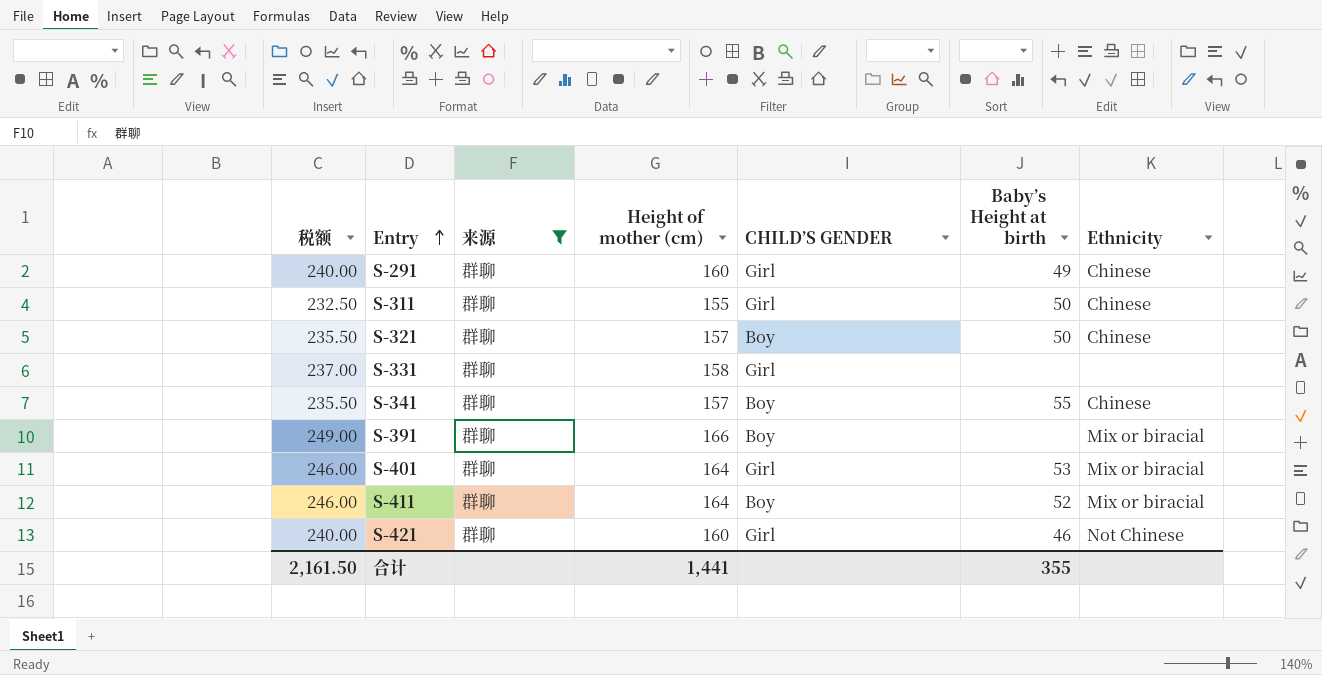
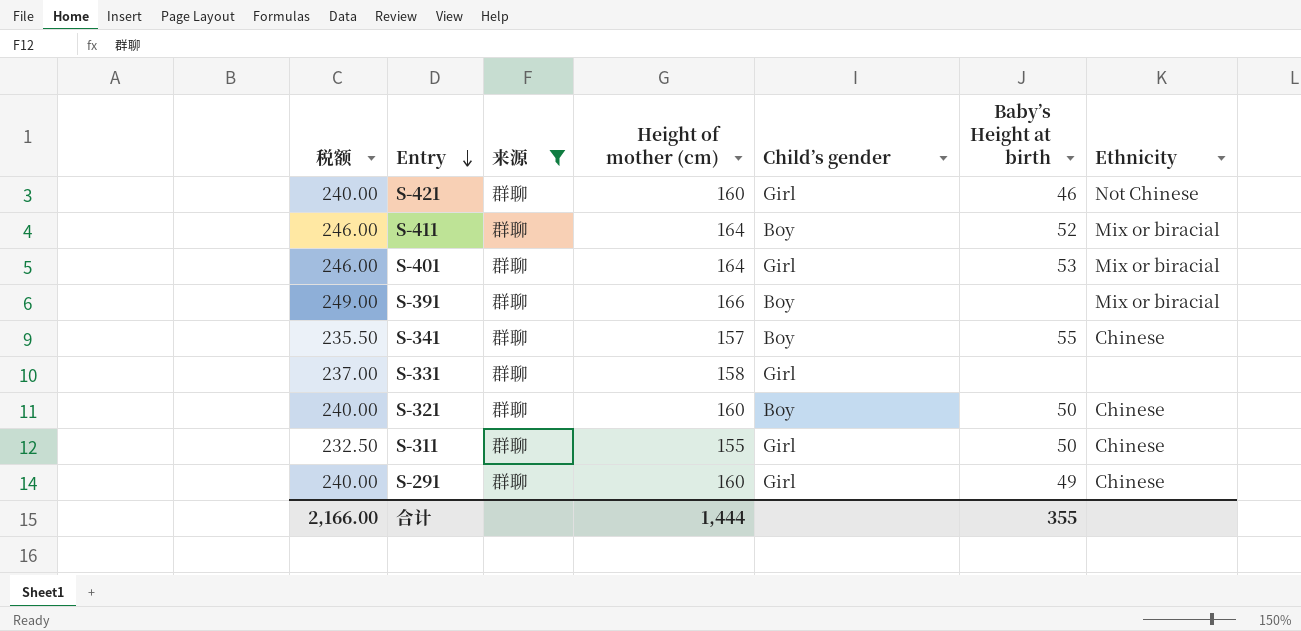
row order: Entry ascending -> Entry descending
column name: CHILD’S GENDER -> Child’s gender
S-321 | 税额: 235.50 -> 240.00
S-321 | Height of mother (cm): 157 -> 160
合计 | 税额: 2,161.50 -> 2,166.00
合计 | Height of mother (cm): 1,441 -> 1,444

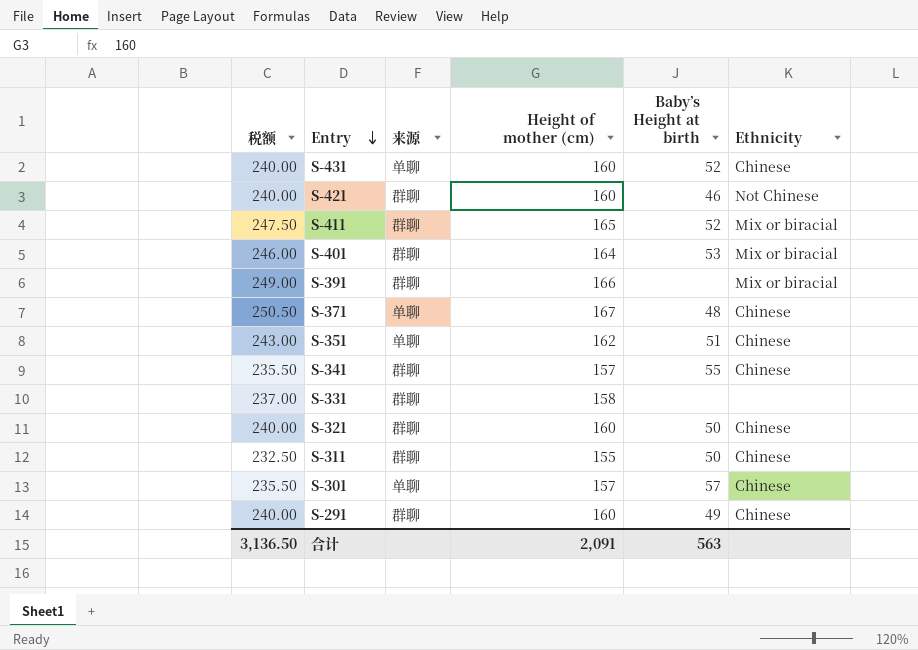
filter: 来源 = 群聊 -> none
column Child’s gender | position: 5 -> none
S-411 | 税额: 246.00 -> 247.50
S-411 | Height of mother (cm): 164 -> 165
合计 | 税额: 2,166.00 -> 3,136.50
合计 | Height of mother (cm): 1,444 -> 2,091
合计 | Baby’s Height at birth: 355 -> 563

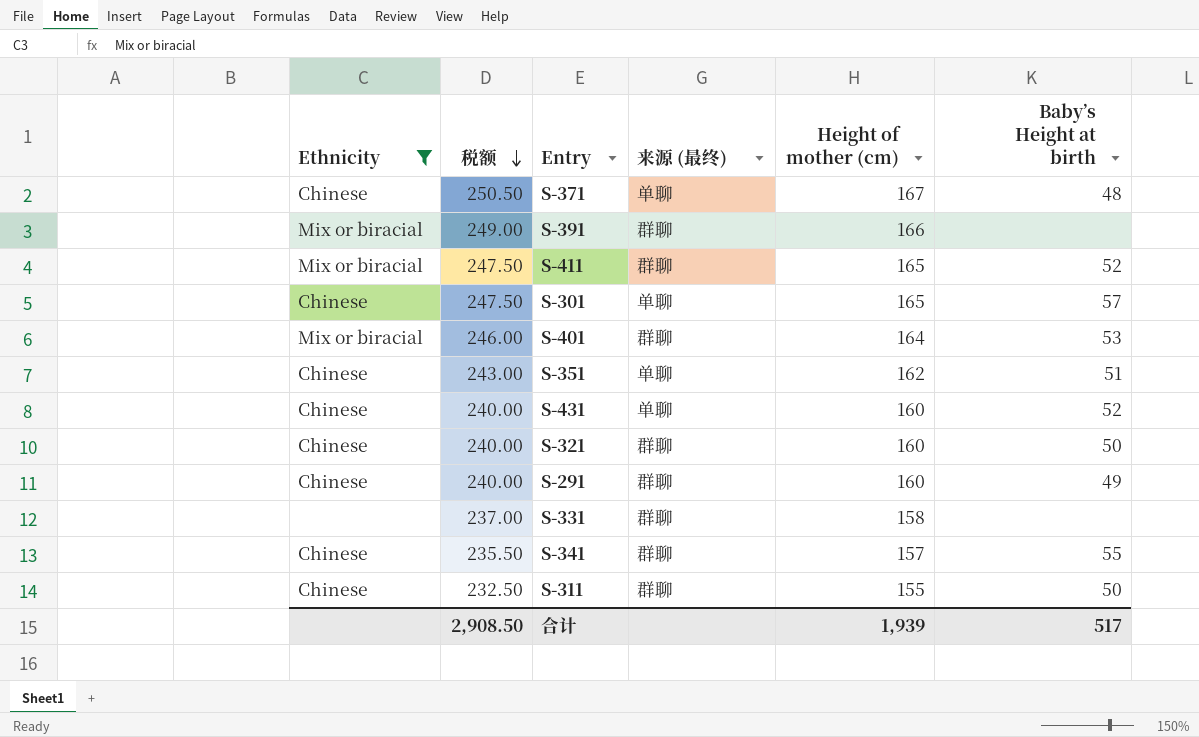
filter: none -> Ethnicity != Not Chinese
row order: Entry descending -> 税额 descending
column Ethnicity | position: 6 -> 1
column name: 来源 -> 来源 (最终)
S-301 | 税额: 235.50 -> 247.50
S-301 | Height of mother (cm): 157 -> 165
合计 | 税额: 3,136.50 -> 2,908.50
合计 | Height of mother (cm): 2,091 -> 1,939
合计 | Baby’s Height at birth: 563 -> 517

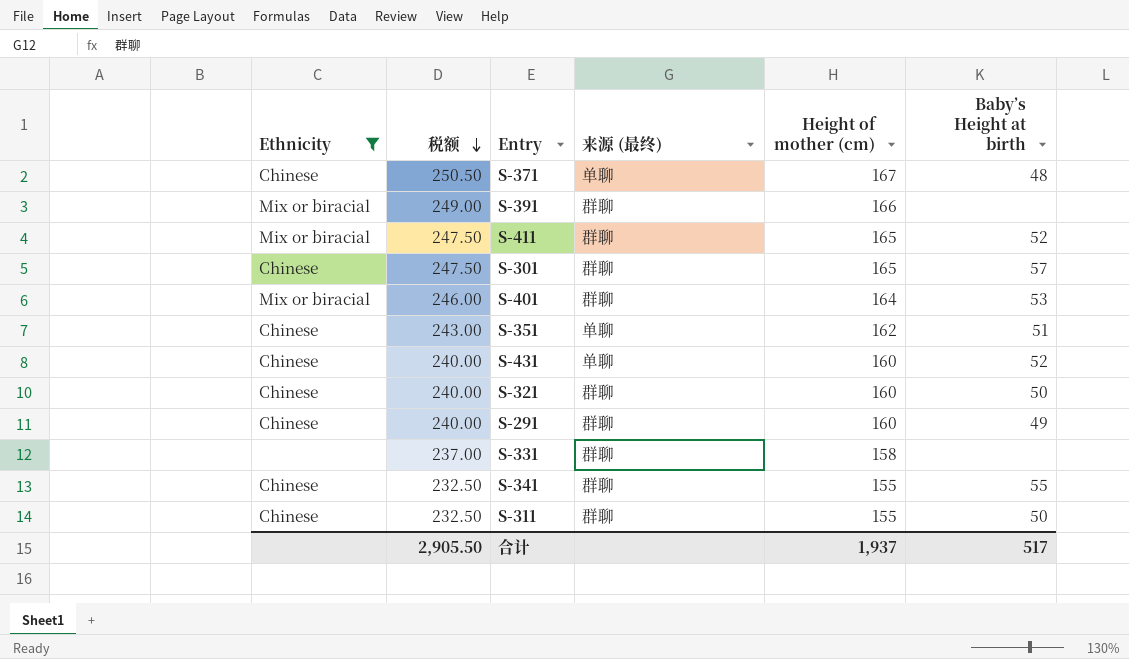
S-301 | 来源 (最终): 单聊 -> 群聊
S-341 | 税额: 235.50 -> 232.50
S-341 | Height of mother (cm): 157 -> 155
合计 | 税额: 2,908.50 -> 2,905.50
合计 | Height of mother (cm): 1,939 -> 1,937

